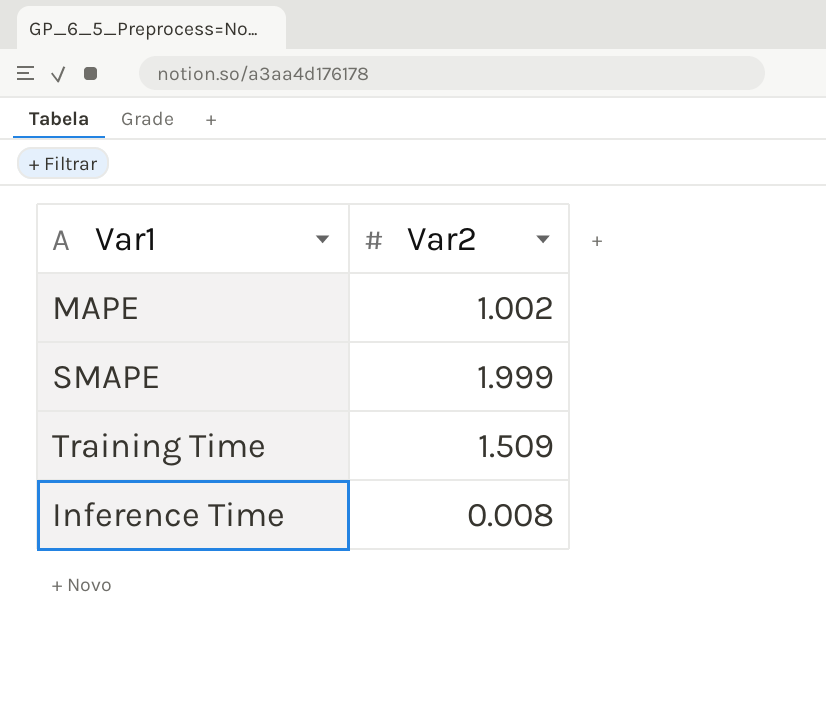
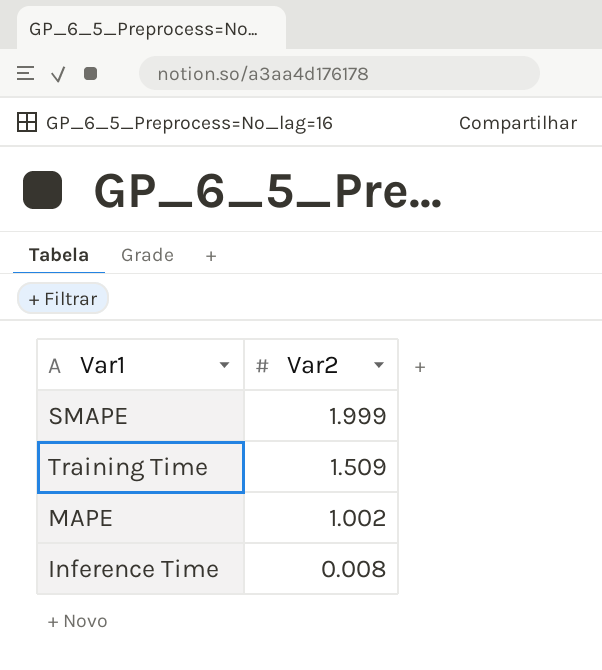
row order: none -> Var2 descending

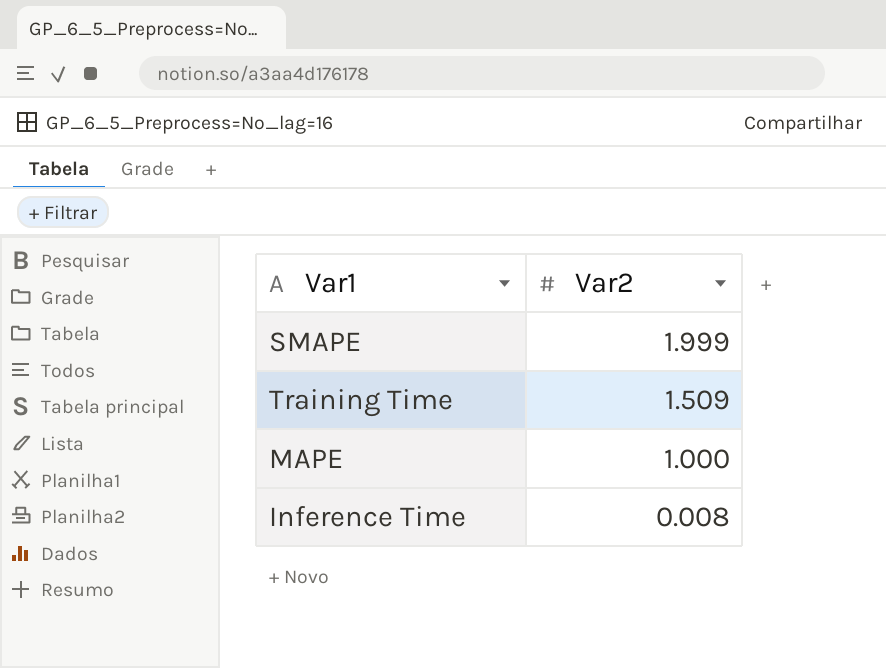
MAPE | Var2: 1.002 -> 1.000

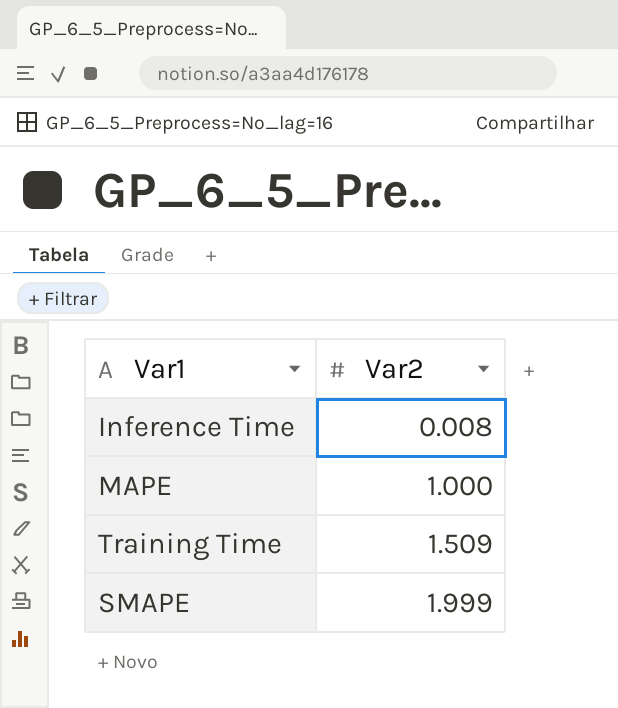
row order: Var2 descending -> Var2 ascending

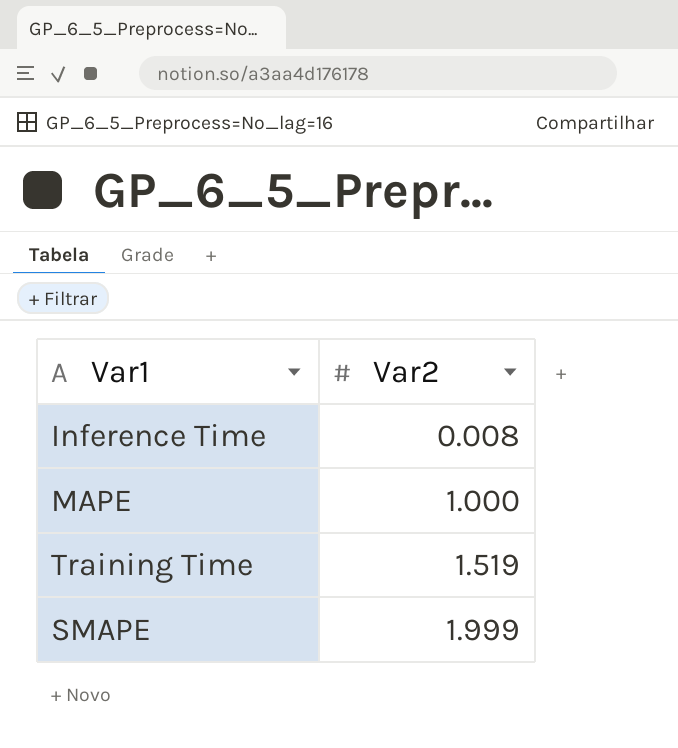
Training Time | Var2: 1.509 -> 1.519

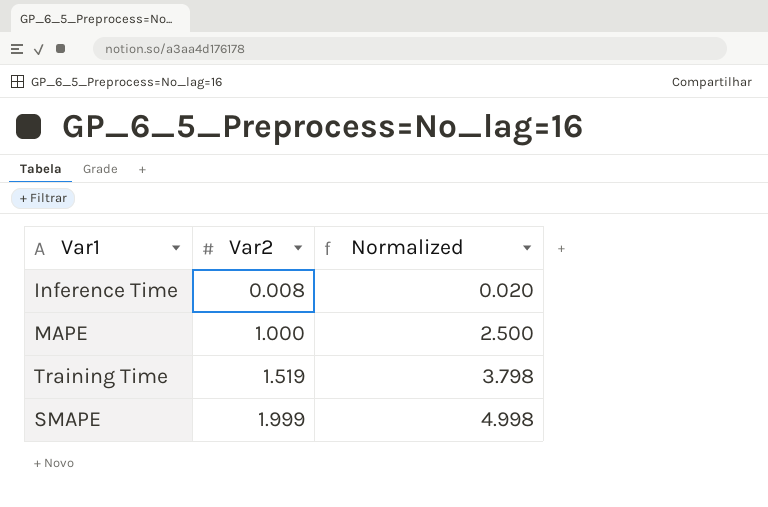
column Normalized | formula: none -> [Var2] * 2.5

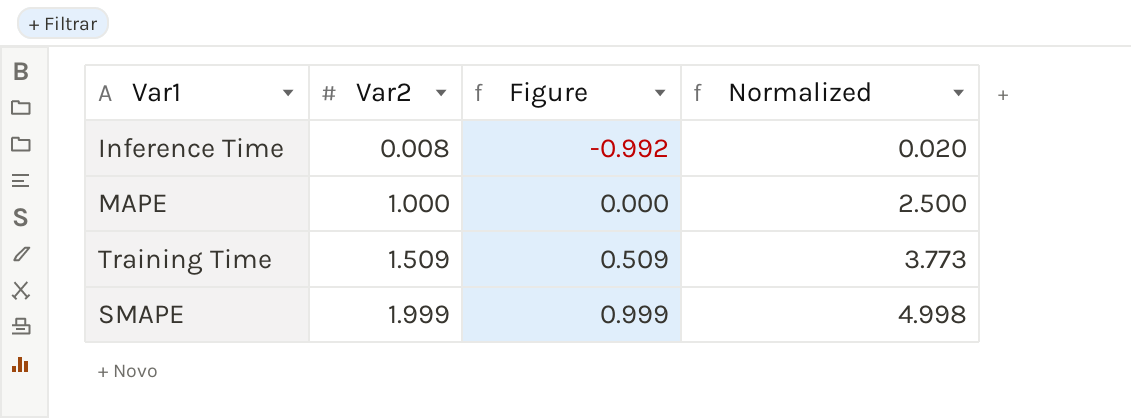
column Figure | formula: none -> [Var2] - 1
Training Time | Var2: 1.519 -> 1.509
Training Time | Normalized: 3.798 -> 3.773

